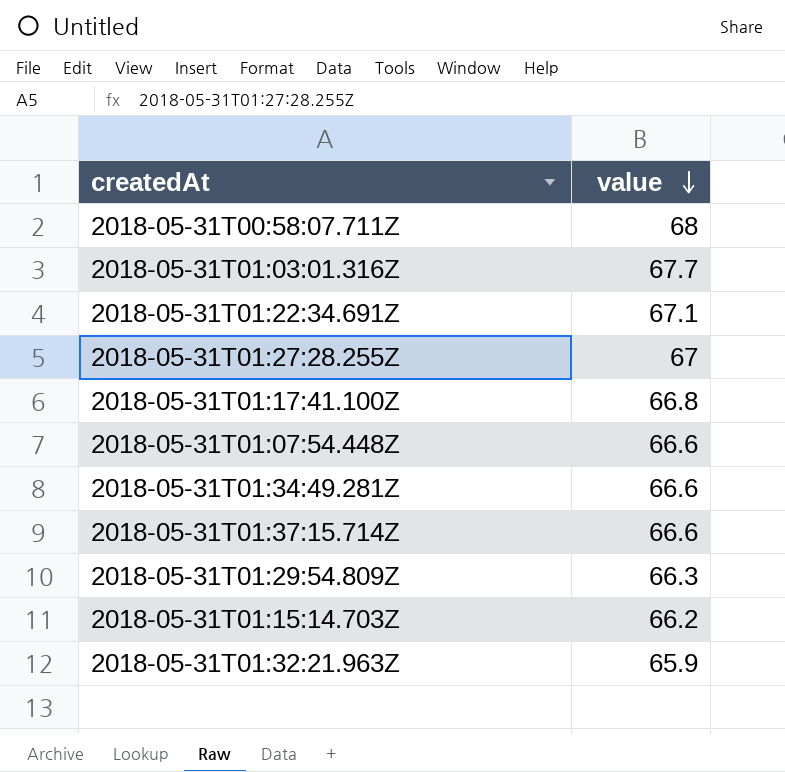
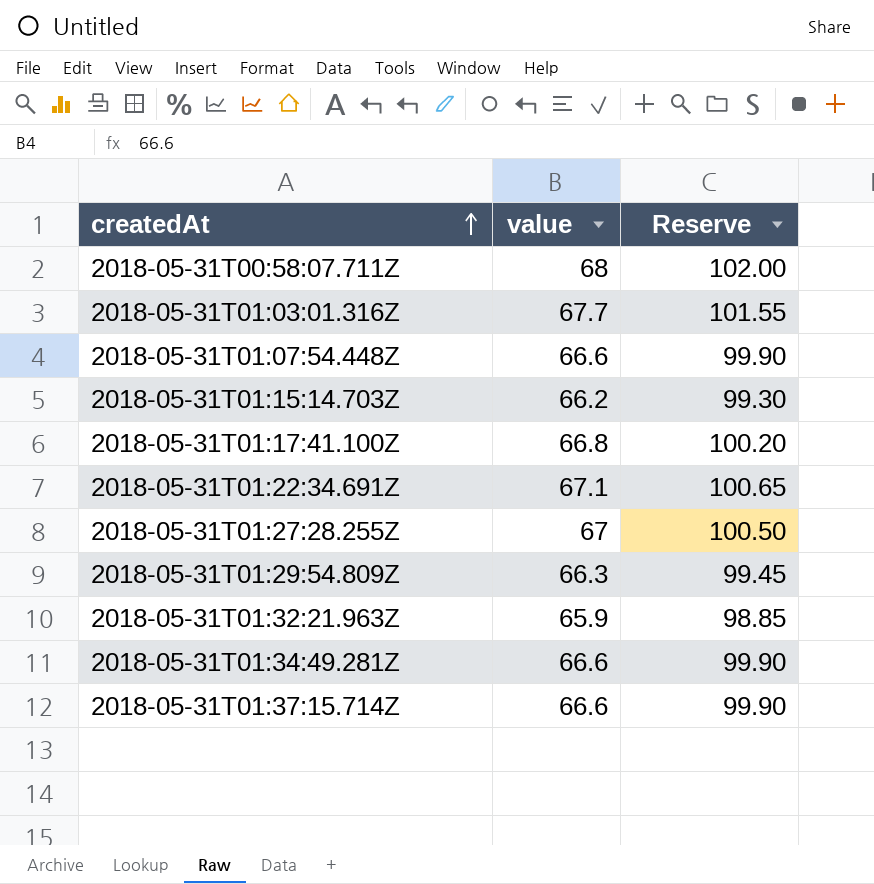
row order: value descending -> createdAt ascending
column Reserve | formula: none -> [value] * 1.5

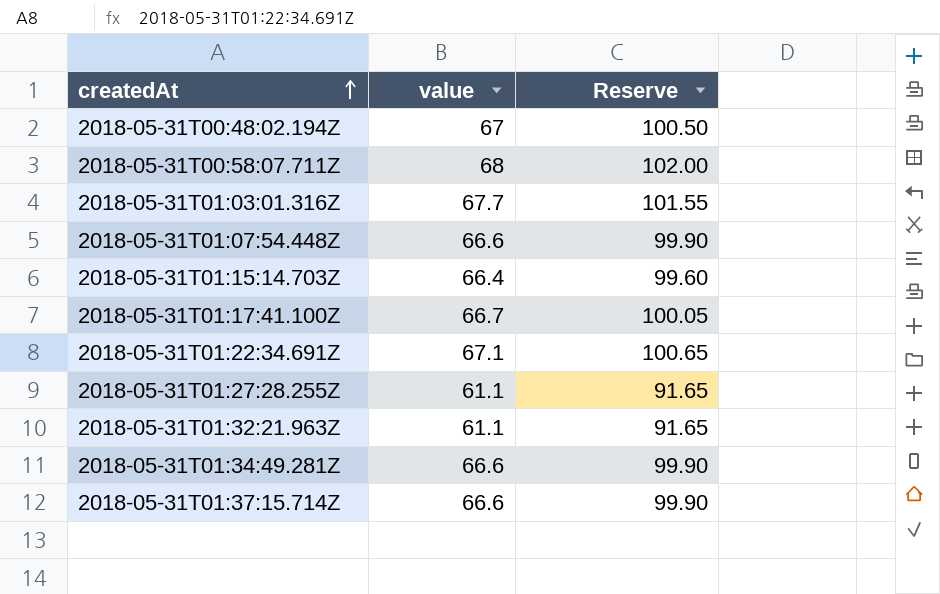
row 2018-05-31T01:29:54.809Z: 66.3 | 99.45 -> none
row 2018-05-31T00:48:02.194Z: none -> 67 | 100.50
2018-05-31T01:15:14.703Z | value: 66.2 -> 66.4
2018-05-31T01:15:14.703Z | Reserve: 99.30 -> 99.60
2018-05-31T01:17:41.100Z | value: 66.8 -> 66.7
2018-05-31T01:17:41.100Z | Reserve: 100.20 -> 100.05
2018-05-31T01:27:28.255Z | value: 67 -> 61.1
2018-05-31T01:27:28.255Z | Reserve: 100.50 -> 91.65
2018-05-31T01:32:21.963Z | value: 65.9 -> 61.1
2018-05-31T01:32:21.963Z | Reserve: 98.85 -> 91.65

